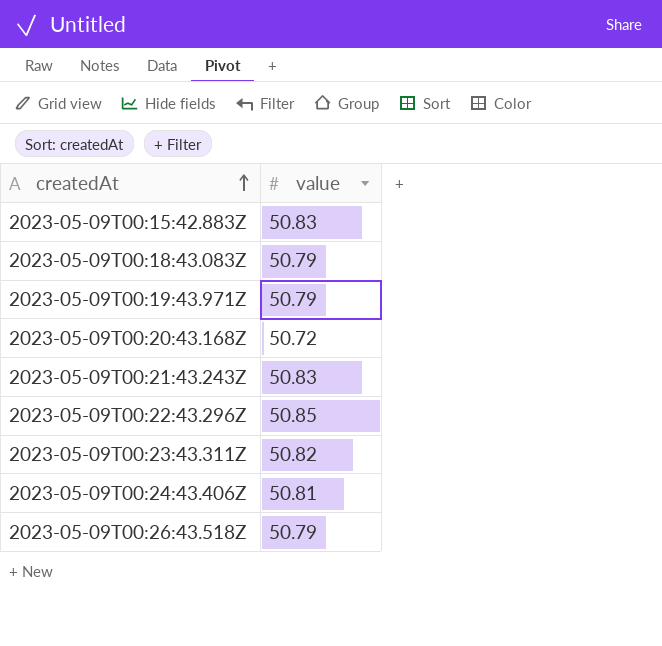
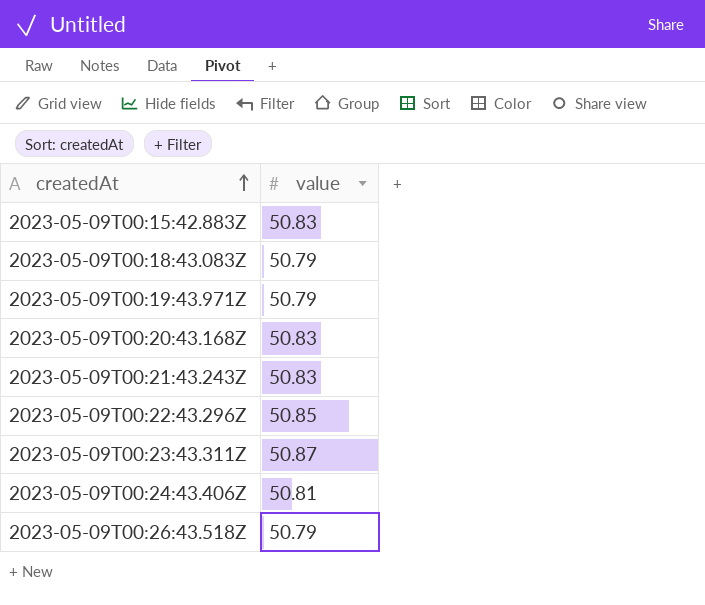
2023-05-09T00:20:43.168Z | value: 50.72 -> 50.83
2023-05-09T00:23:43.311Z | value: 50.82 -> 50.87

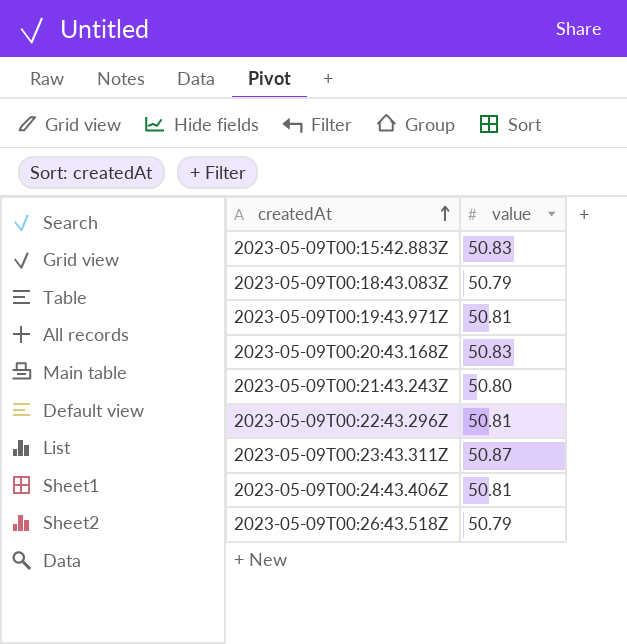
2023-05-09T00:19:43.971Z | value: 50.79 -> 50.81
2023-05-09T00:21:43.243Z | value: 50.83 -> 50.80
2023-05-09T00:22:43.296Z | value: 50.85 -> 50.81

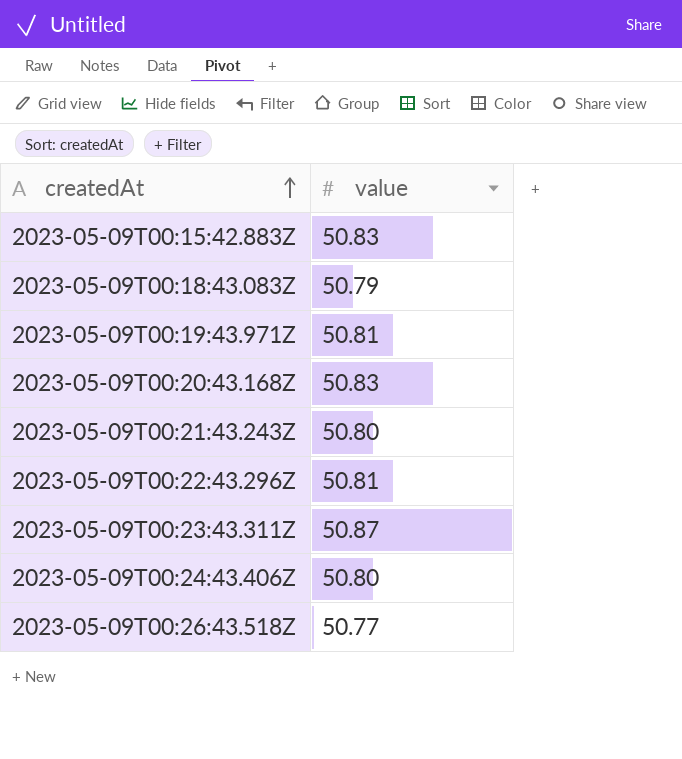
2023-05-09T00:24:43.406Z | value: 50.81 -> 50.80
2023-05-09T00:26:43.518Z | value: 50.79 -> 50.77

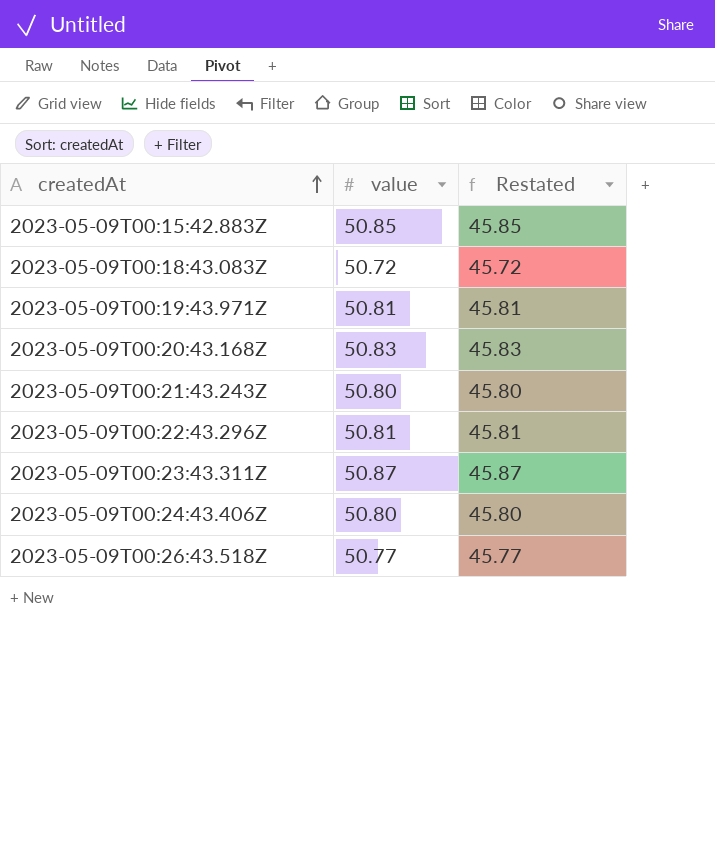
column Restated | formula: none -> [value] - 5
2023-05-09T00:15:42.883Z | value: 50.83 -> 50.85
2023-05-09T00:18:43.083Z | value: 50.79 -> 50.72

